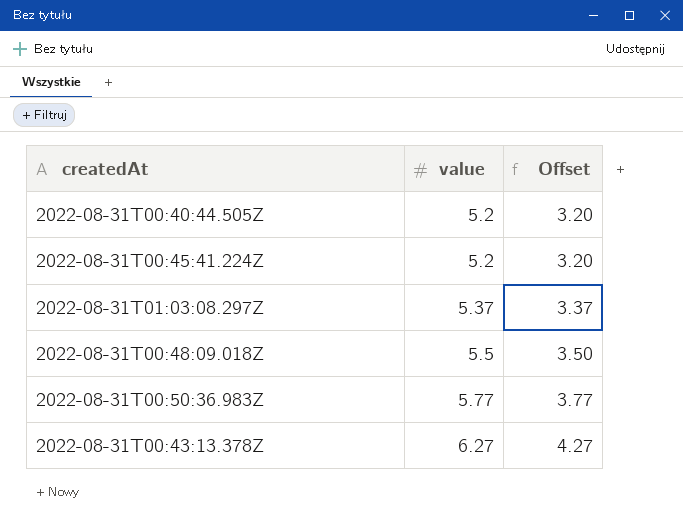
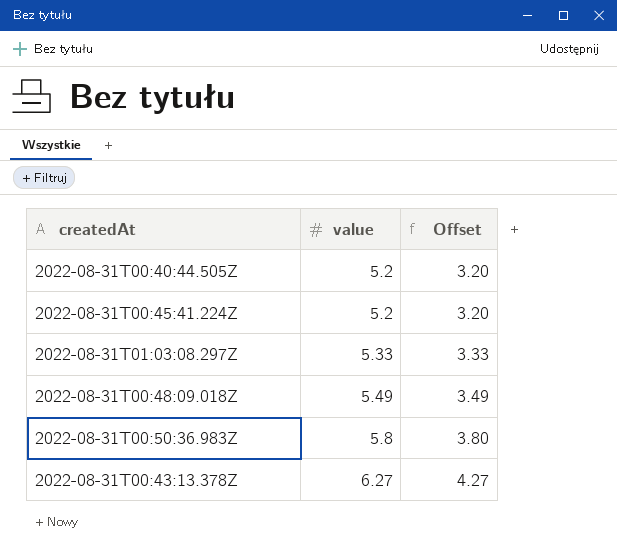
2022-08-31T01:03:08.297Z | value: 5.37 -> 5.33
2022-08-31T01:03:08.297Z | Offset: 3.37 -> 3.33
2022-08-31T00:48:09.018Z | value: 5.5 -> 5.49
2022-08-31T00:48:09.018Z | Offset: 3.50 -> 3.49
2022-08-31T00:50:36.983Z | value: 5.77 -> 5.8
2022-08-31T00:50:36.983Z | Offset: 3.77 -> 3.80

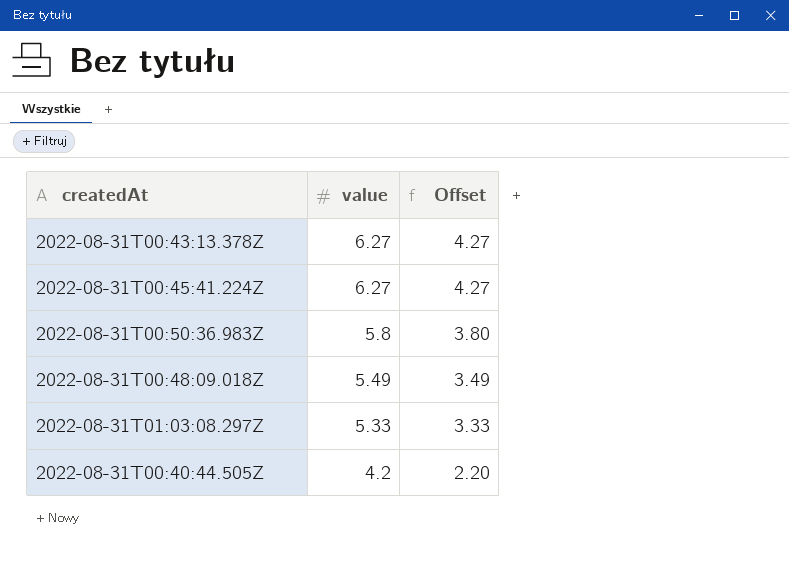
row order: value ascending -> value descending
2022-08-31T00:45:41.224Z | value: 5.2 -> 6.27
2022-08-31T00:45:41.224Z | Offset: 3.20 -> 4.27
2022-08-31T00:40:44.505Z | value: 5.2 -> 4.2
2022-08-31T00:40:44.505Z | Offset: 3.20 -> 2.20

